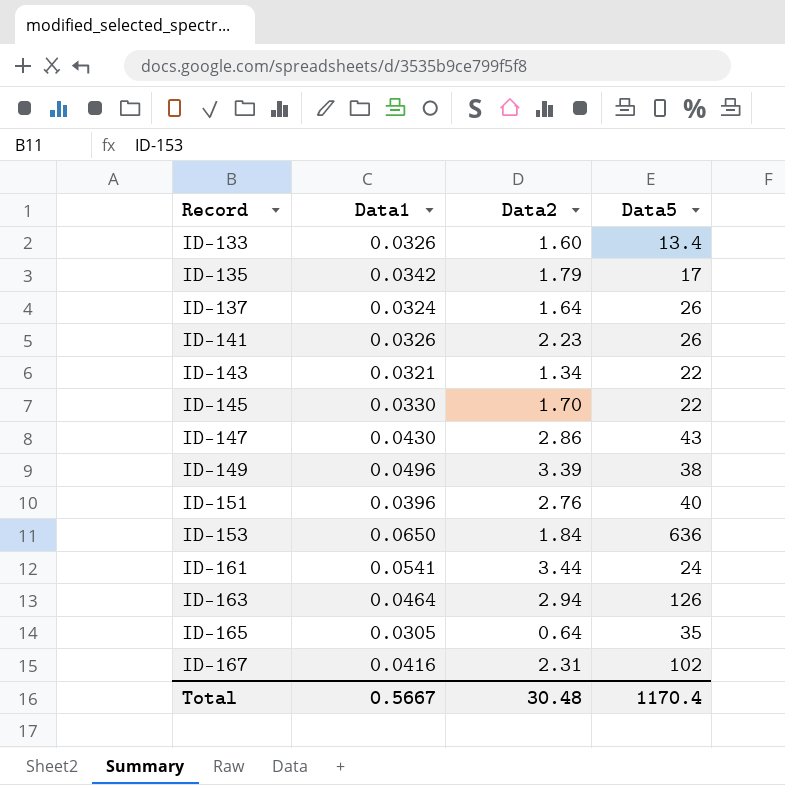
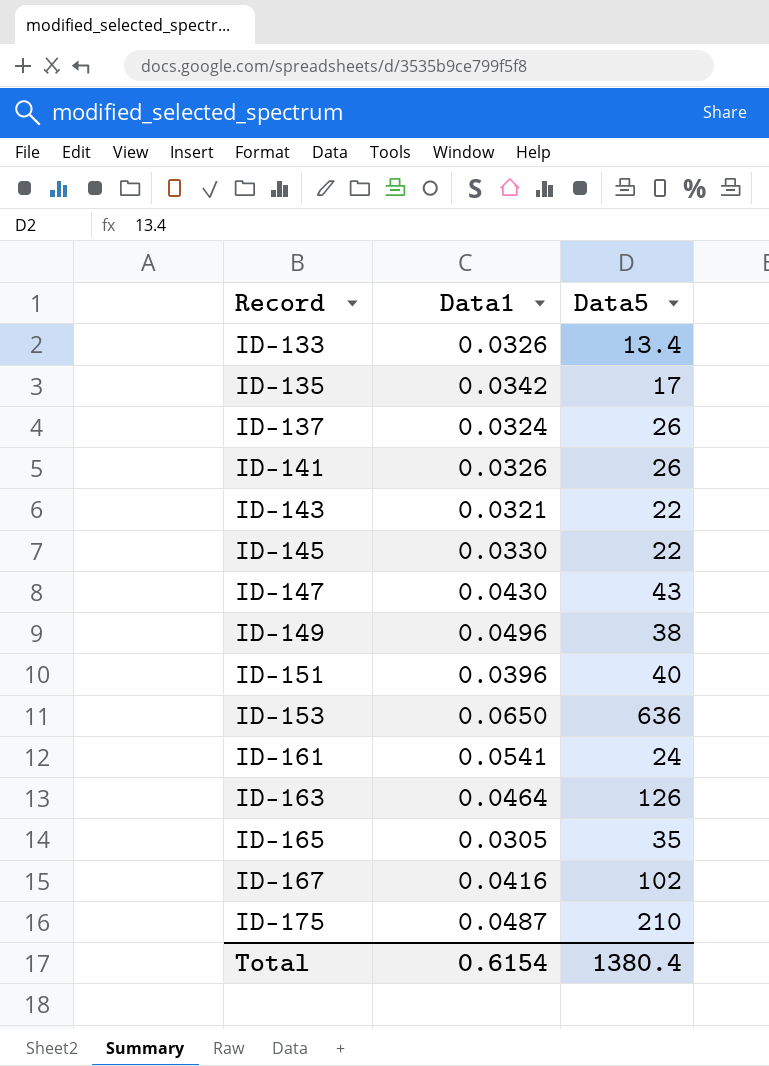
column Data2 | position: 3 -> none
row ID-175: none -> 0.0487 | 210
Total | Data1: 0.5667 -> 0.6154
Total | Data5: 1170.4 -> 1380.4

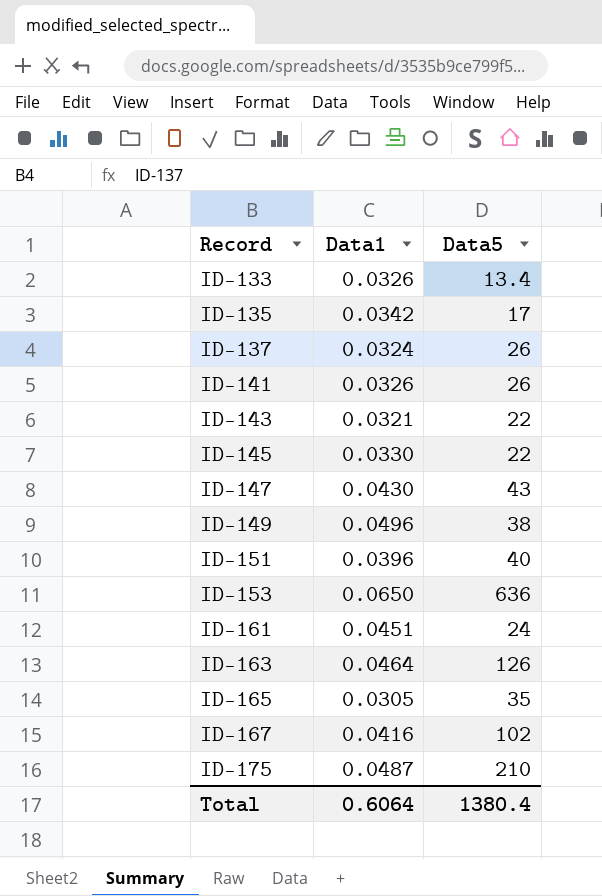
ID-161 | Data1: 0.0541 -> 0.0451
Total | Data1: 0.6154 -> 0.6064

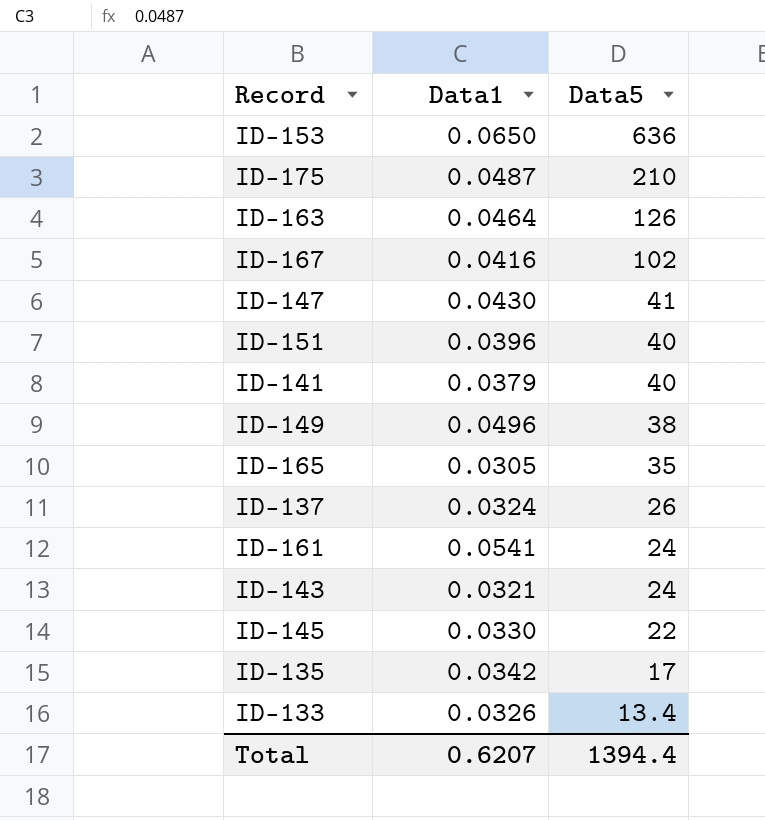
row order: Record ascending -> Data5 descending
ID-147 | Data5: 43 -> 41
ID-141 | Data1: 0.0326 -> 0.0379
ID-141 | Data5: 26 -> 40
ID-161 | Data1: 0.0451 -> 0.0541
ID-143 | Data5: 22 -> 24
Total | Data1: 0.6064 -> 0.6207
Total | Data5: 1380.4 -> 1394.4

